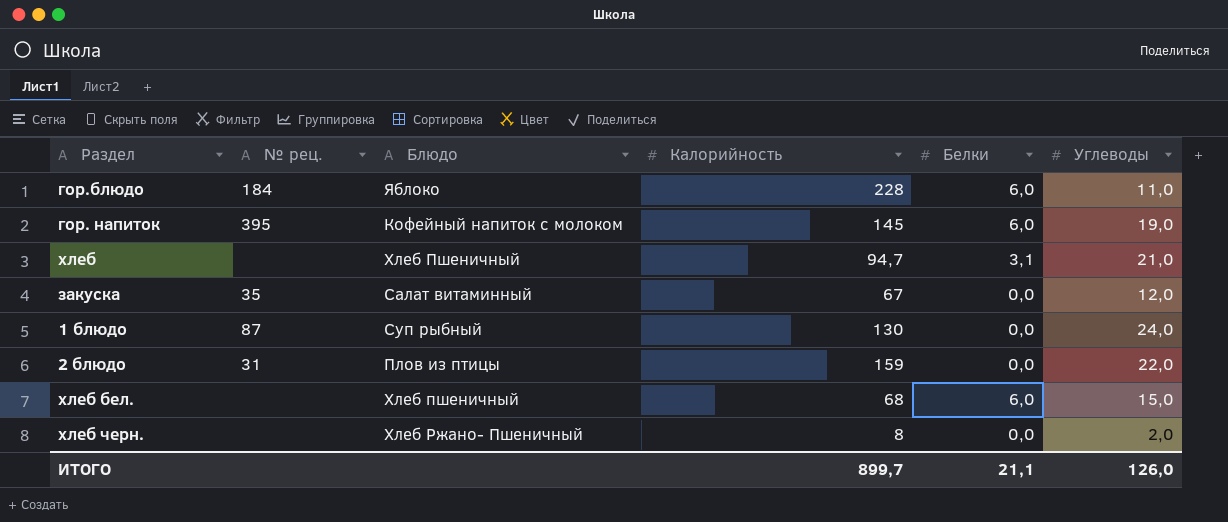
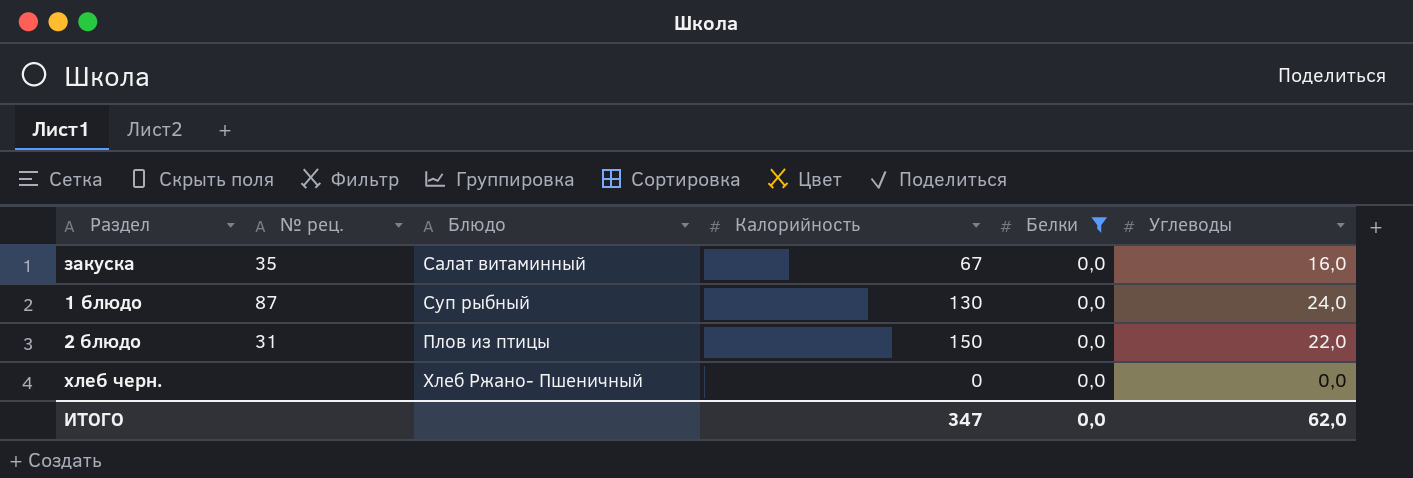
filter: none -> Белки = 0,0
закуска | Углеводы: 12,0 -> 16,0
2 блюдо | Калорийность: 159 -> 150
хлеб черн. | Калорийность: 8 -> 0
хлеб черн. | Углеводы: 2,0 -> 0,0
ИТОГО | Калорийность: 899,7 -> 347
ИТОГО | Белки: 21,1 -> 0,0
ИТОГО | Углеводы: 126,0 -> 62,0

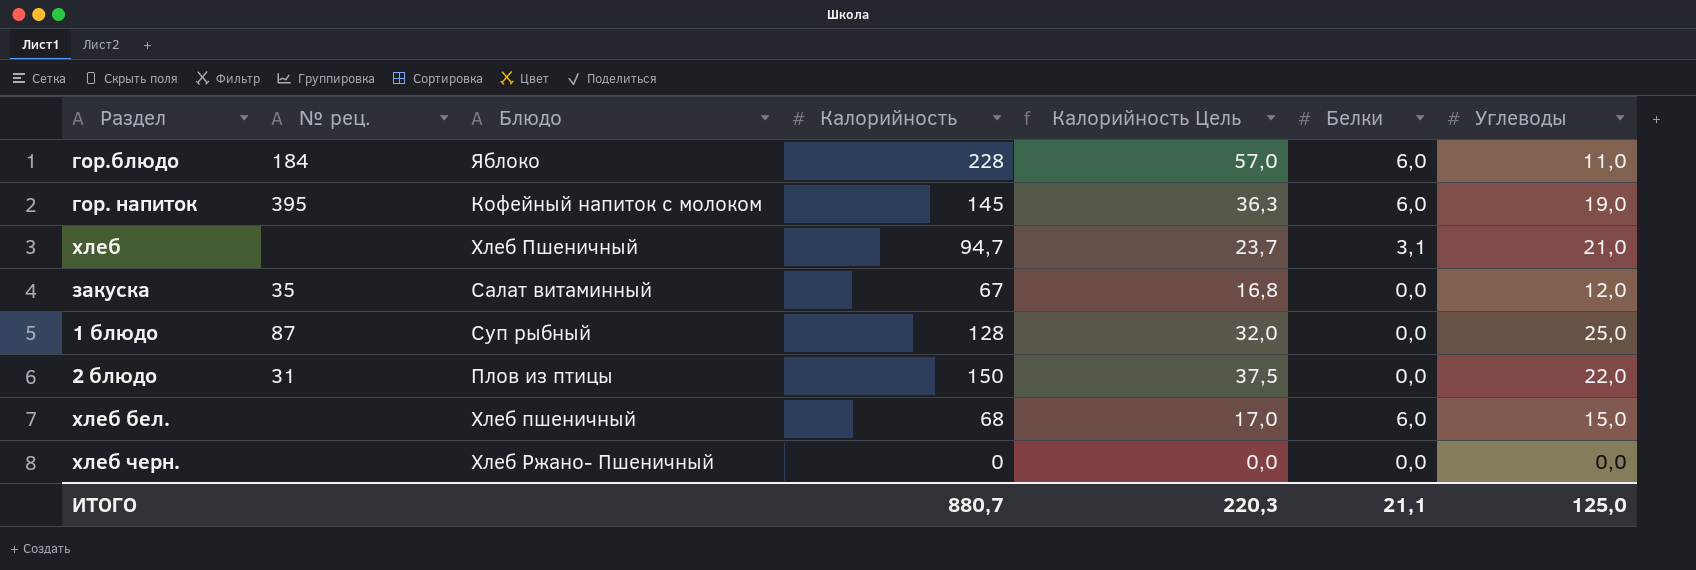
filter: Белки = 0,0 -> none
column Калорийность Цель | formula: none -> [Калорийность] * 0,25
закуска | Углеводы: 16,0 -> 12,0
1 блюдо | Калорийность: 130 -> 128
1 блюдо | Углеводы: 24,0 -> 25,0
ИТОГО | Калорийность: 347 -> 880,7
ИТОГО | Белки: 0,0 -> 21,1
ИТОГО | Углеводы: 62,0 -> 125,0

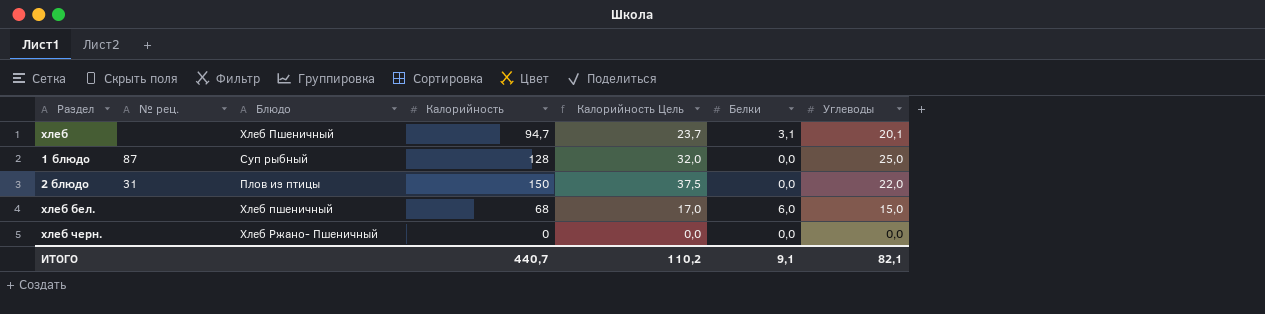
row гор.блюдо: 184 | Яблоко | 228 | 57,0 | 6,0 | 11,0 -> none
row гор. напиток: 395 | Кофейный напиток с молоком | 145 | 36,3 | 6,0 | 19,0 -> none
row закуска: 35 | Салат витаминный | 67 | 16,8 | 0,0 | 12,0 -> none
хлеб | Углеводы: 21,0 -> 20,1
ИТОГО | Калорийность: 880,7 -> 440,7
ИТОГО | Калорийность Цель: 220,3 -> 110,2
ИТОГО | Белки: 21,1 -> 9,1
ИТОГО | Углеводы: 125,0 -> 82,1

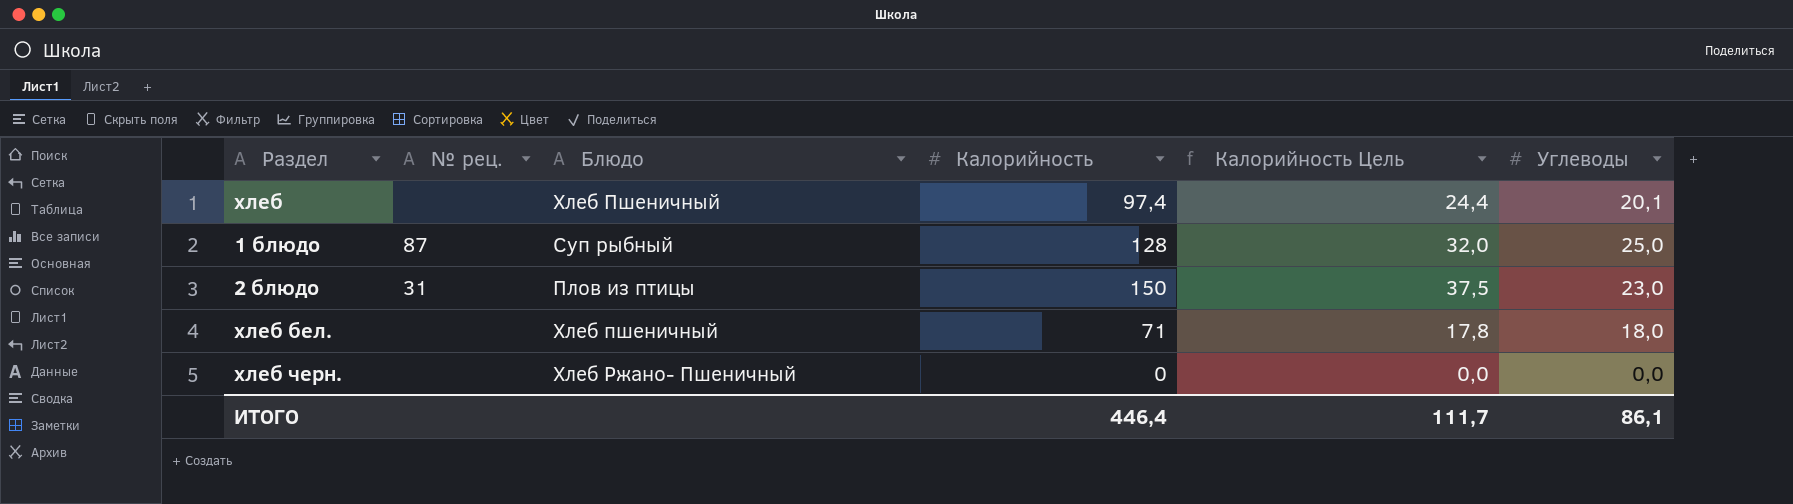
column Белки | position: 6 -> none
хлеб | Калорийность: 94,7 -> 97,4
хлеб | Калорийность Цель: 23,7 -> 24,4
2 блюдо | Углеводы: 22,0 -> 23,0
хлеб бел. | Калорийность: 68 -> 71
хлеб бел. | Калорийность Цель: 17,0 -> 17,8
хлеб бел. | Углеводы: 15,0 -> 18,0
ИТОГО | Калорийность: 440,7 -> 446,4
ИТОГО | Калорийность Цель: 110,2 -> 111,7
ИТОГО | Углеводы: 82,1 -> 86,1

